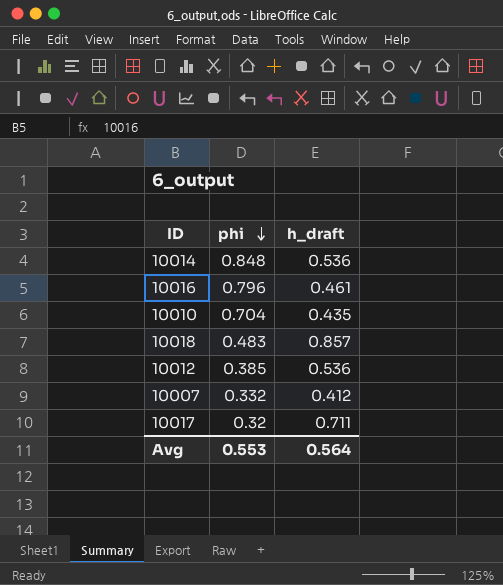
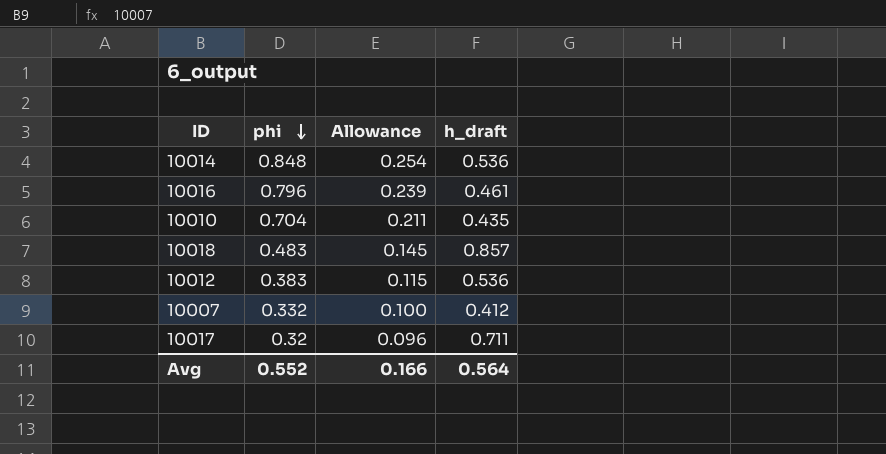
column Allowance | formula: none -> [phi] * 0.3
10012 | phi: 0.385 -> 0.383
Avg | phi: 0.553 -> 0.552

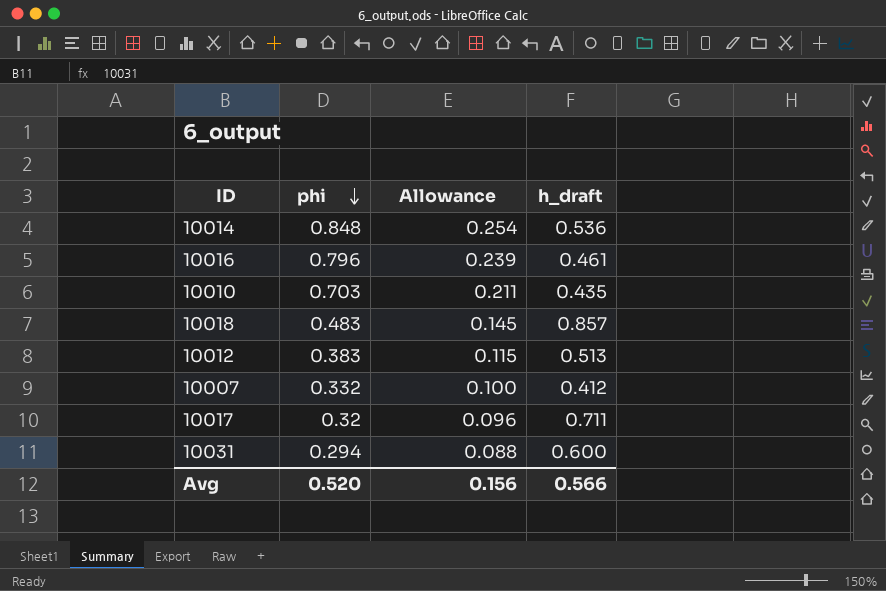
10010 | phi: 0.704 -> 0.703
10012 | h_draft: 0.536 -> 0.513
row 10031: none -> 0.294 | 0.088 | 0.600
Avg | phi: 0.552 -> 0.520
Avg | Allowance: 0.166 -> 0.156
Avg | h_draft: 0.564 -> 0.566

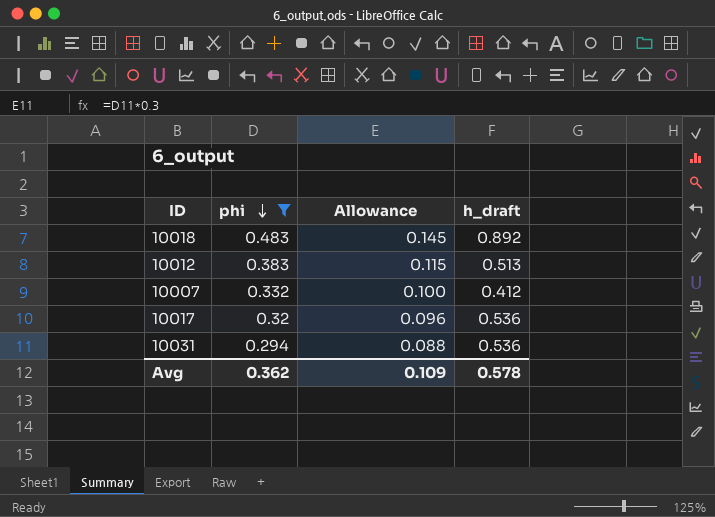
filter: none -> phi <= 0.483
10018 | h_draft: 0.857 -> 0.892
10017 | h_draft: 0.711 -> 0.536
10031 | h_draft: 0.600 -> 0.536
Avg | phi: 0.520 -> 0.362
Avg | Allowance: 0.156 -> 0.109
Avg | h_draft: 0.566 -> 0.578

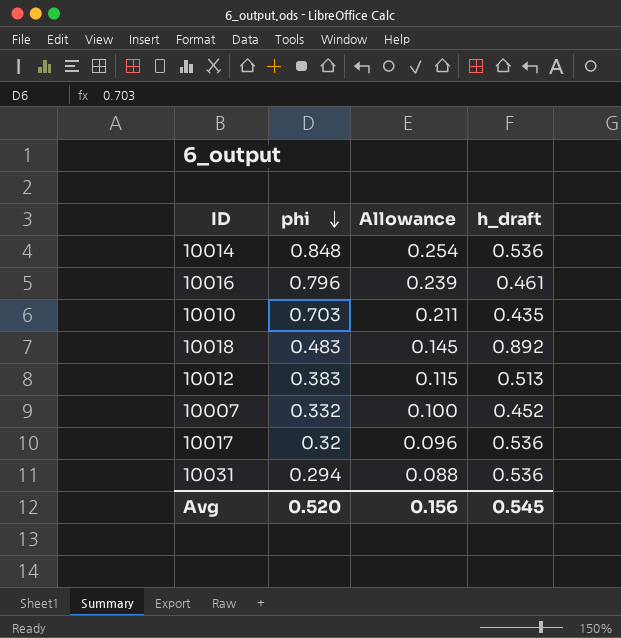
filter: phi <= 0.483 -> none
10007 | h_draft: 0.412 -> 0.452
Avg | phi: 0.362 -> 0.520
Avg | Allowance: 0.109 -> 0.156
Avg | h_draft: 0.578 -> 0.545

